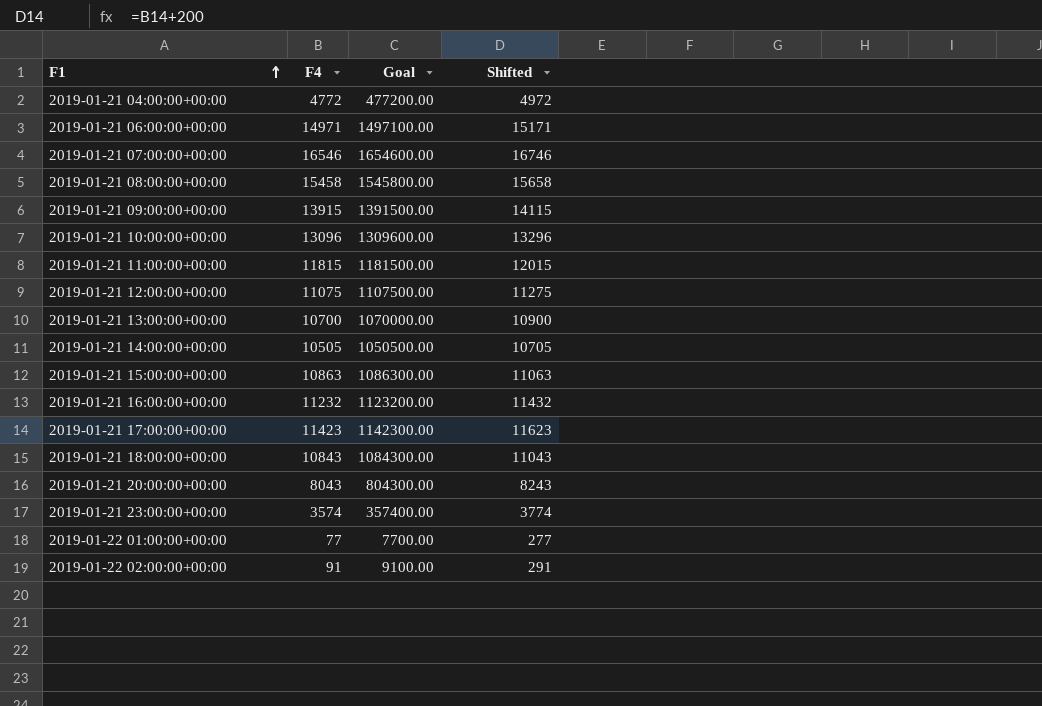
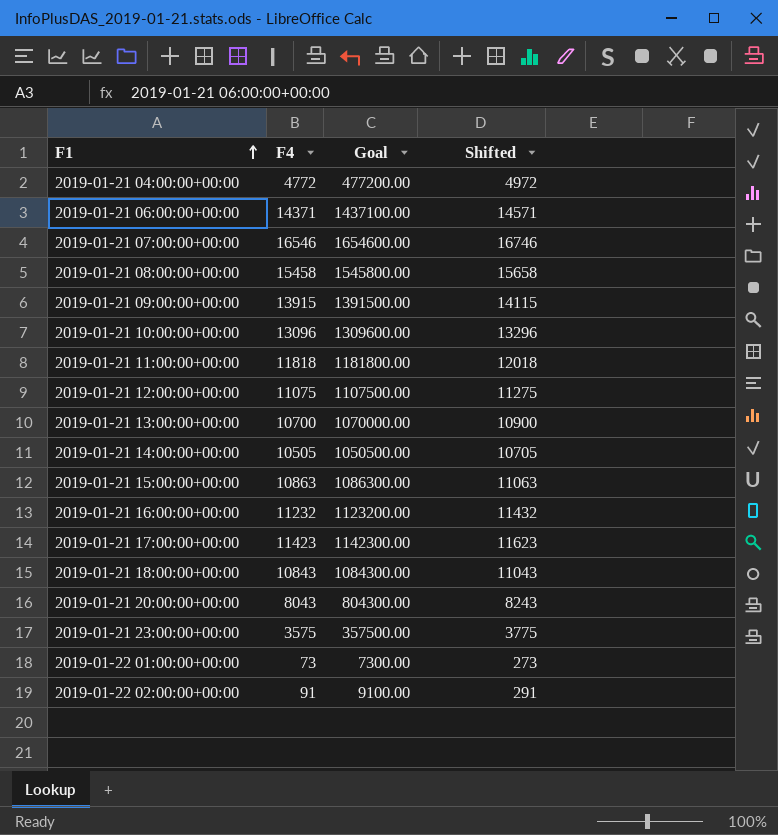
2019-01-21 06:00:00+00:00 | F4: 14971 -> 14371
2019-01-21 06:00:00+00:00 | Goal: 1497100.00 -> 1437100.00
2019-01-21 06:00:00+00:00 | Shifted: 15171 -> 14571
2019-01-21 11:00:00+00:00 | F4: 11815 -> 11818
2019-01-21 11:00:00+00:00 | Goal: 1181500.00 -> 1181800.00
2019-01-21 11:00:00+00:00 | Shifted: 12015 -> 12018
2019-01-21 23:00:00+00:00 | F4: 3574 -> 3575
2019-01-21 23:00:00+00:00 | Goal: 357400.00 -> 357500.00
2019-01-21 23:00:00+00:00 | Shifted: 3774 -> 3775
2019-01-22 01:00:00+00:00 | F4: 77 -> 73
2019-01-22 01:00:00+00:00 | Goal: 7700.00 -> 7300.00
2019-01-22 01:00:00+00:00 | Shifted: 277 -> 273

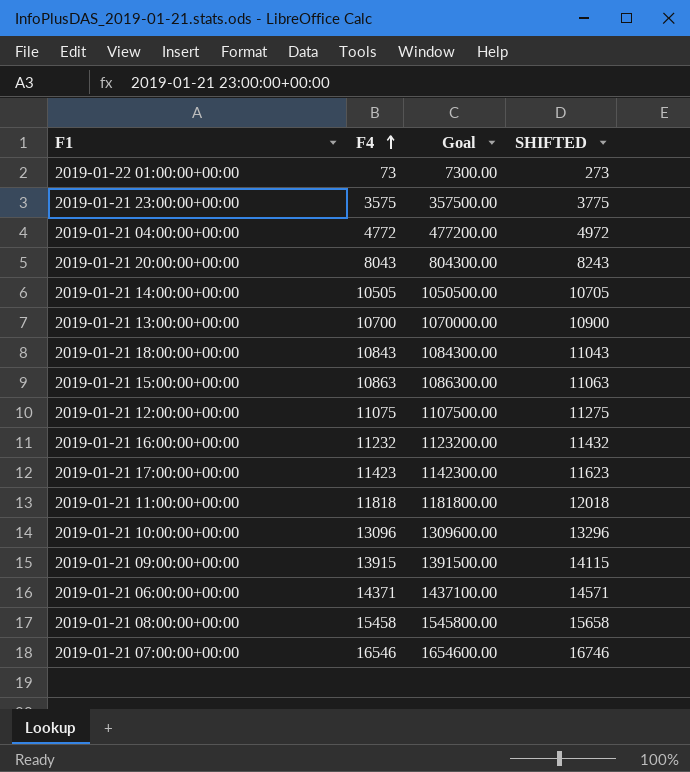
row order: F1 ascending -> F4 ascending
column name: Shifted -> SHIFTED
row 2019-01-22 02:00:00+00:00: 91 | 9100.00 | 291 -> none

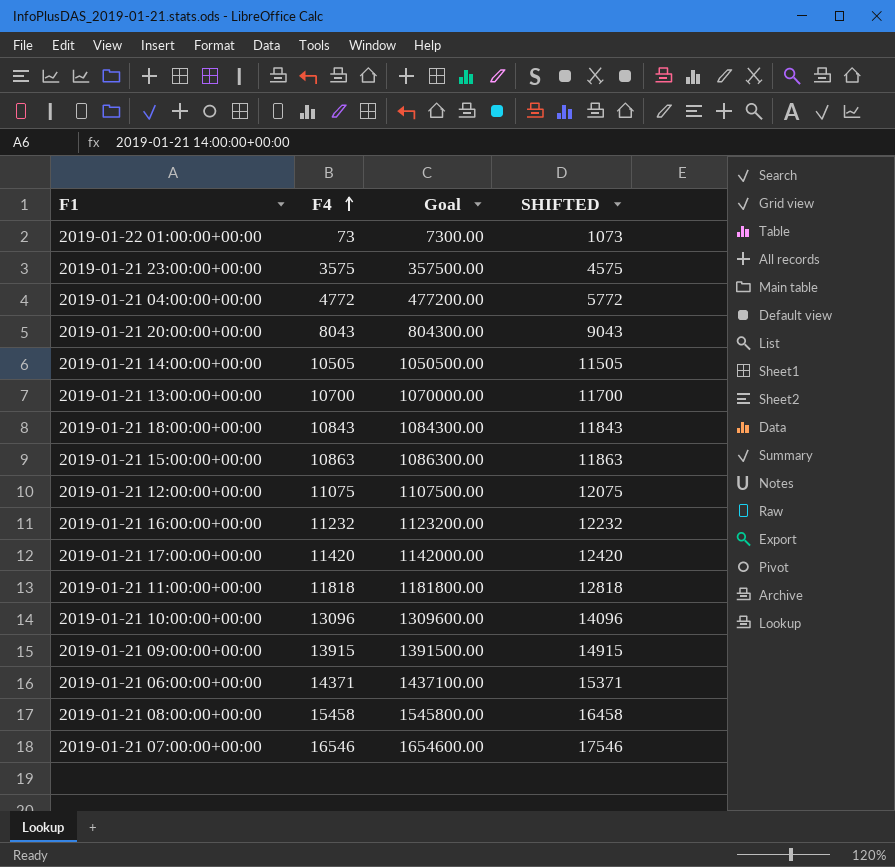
column SHIFTED | formula: [F4] + 200 -> [F4] + 1000
2019-01-21 17:00:00+00:00 | F4: 11423 -> 11420
2019-01-21 17:00:00+00:00 | Goal: 1142300.00 -> 1142000.00

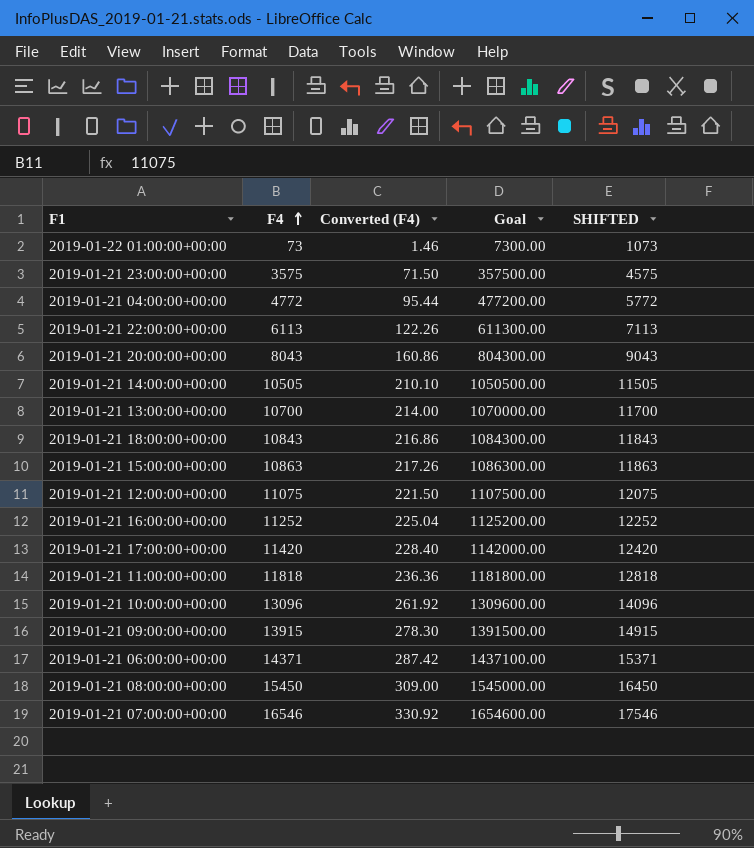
column Converted (F4) | formula: none -> [F4] * 0.02
row 2019-01-21 22:00:00+00:00: none -> 6113 | 122.26 | 611300.00 | 7113
2019-01-21 16:00:00+00:00 | F4: 11232 -> 11252
2019-01-21 16:00:00+00:00 | Goal: 1123200.00 -> 1125200.00
2019-01-21 16:00:00+00:00 | SHIFTED: 12232 -> 12252
2019-01-21 08:00:00+00:00 | F4: 15458 -> 15450
2019-01-21 08:00:00+00:00 | Goal: 1545800.00 -> 1545000.00
2019-01-21 08:00:00+00:00 | SHIFTED: 16458 -> 16450

